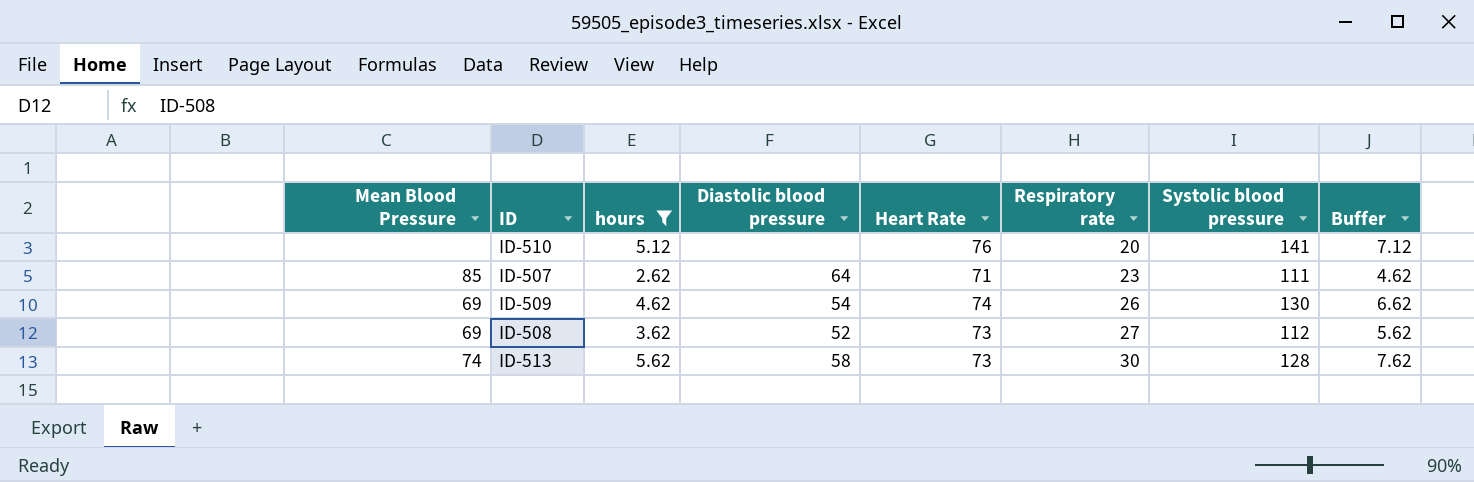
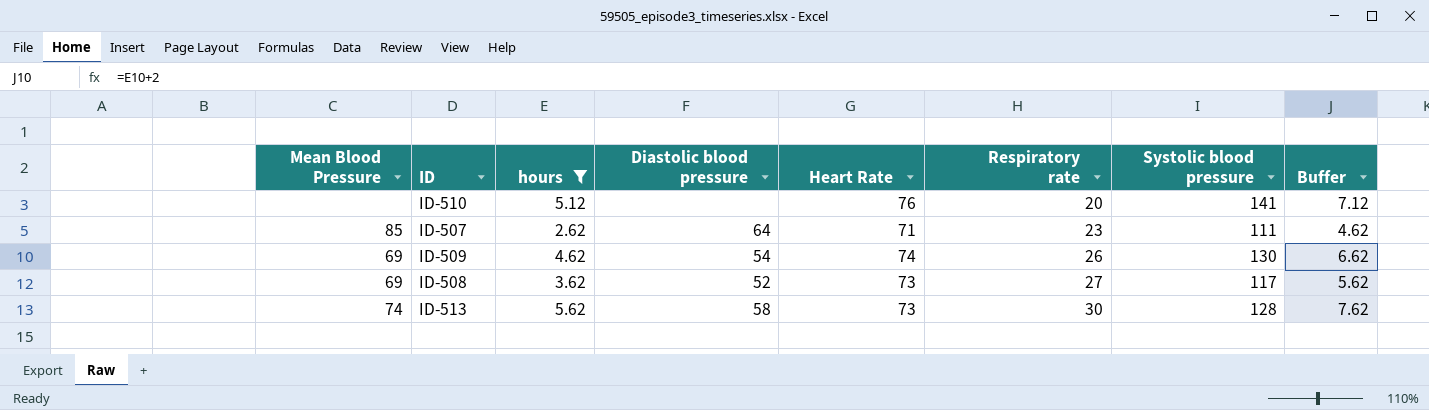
ID-508 | Systolic blood pressure: 112 -> 117

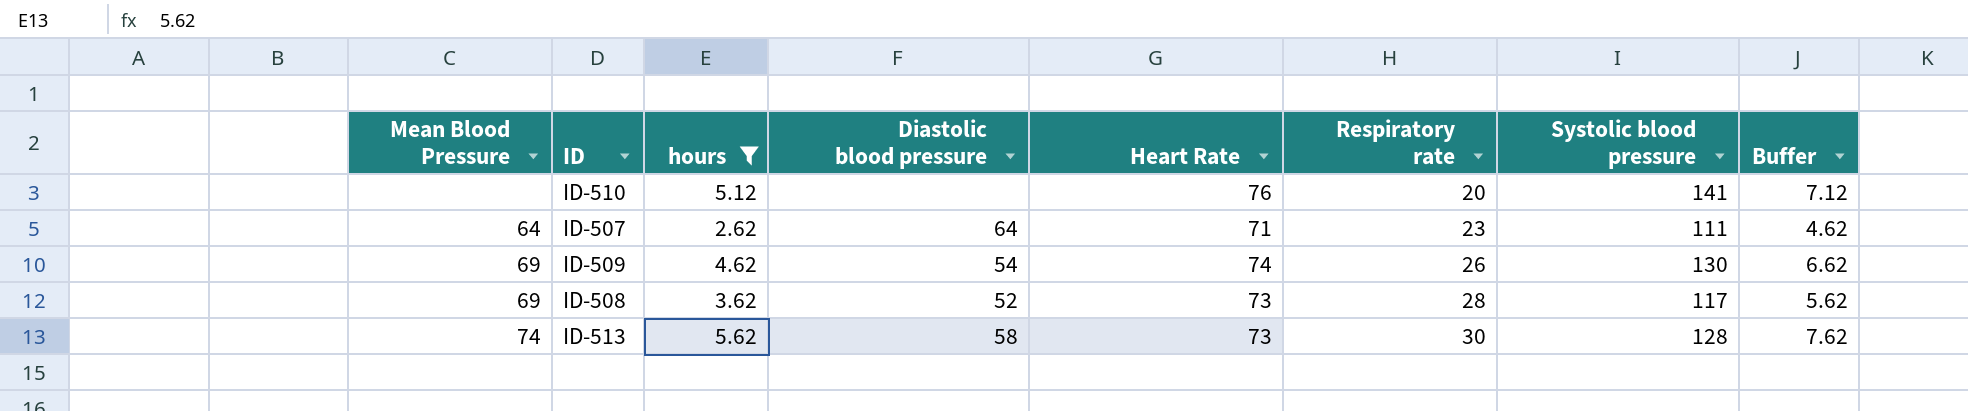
ID-507 | Mean Blood Pressure: 85 -> 64
ID-508 | Respiratory rate: 27 -> 28

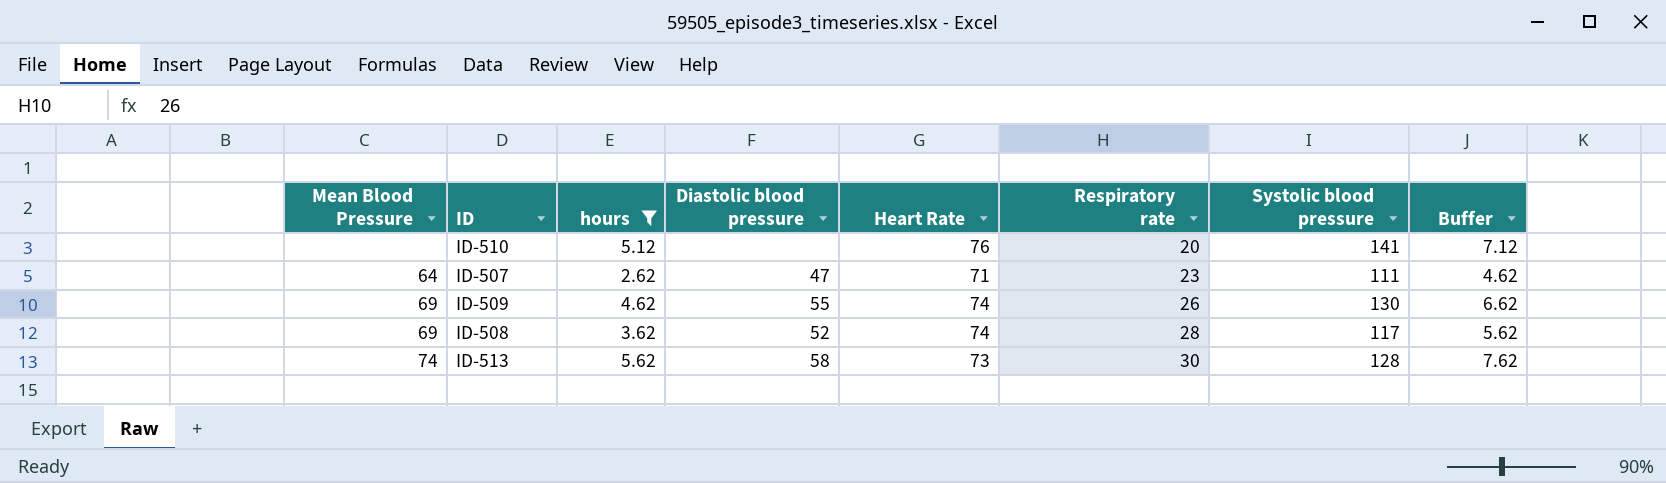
ID-507 | Diastolic blood pressure: 64 -> 47
ID-509 | Diastolic blood pressure: 54 -> 55
ID-508 | Heart Rate: 73 -> 74

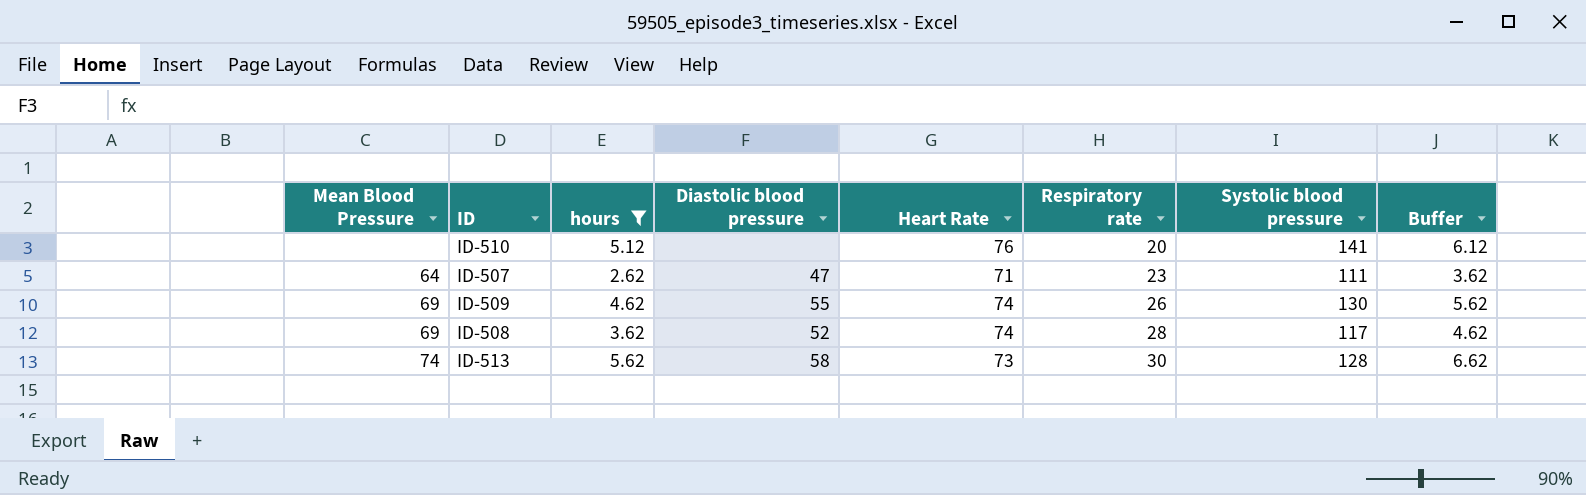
column Buffer | formula: [hours] + 2 -> [hours] + 1

